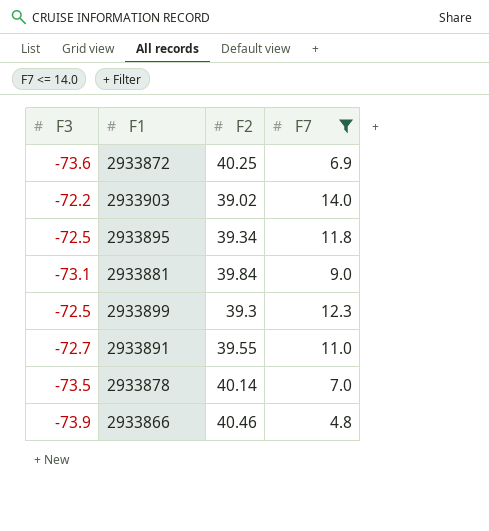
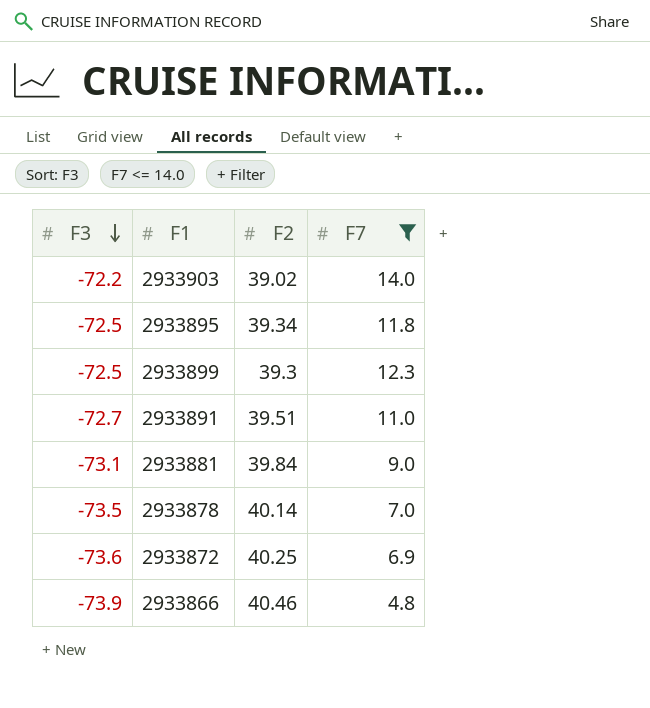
row order: none -> F3 descending
2933891 | F2: 39.55 -> 39.51

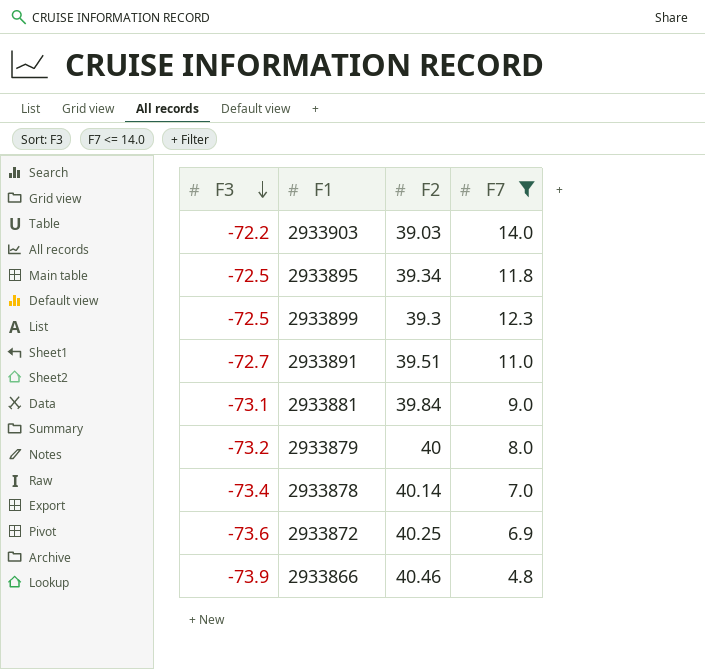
2933903 | F2: 39.02 -> 39.03
row 2933879: none -> -73.2 | 40 | 8.0
2933878 | F3: -73.5 -> -73.4

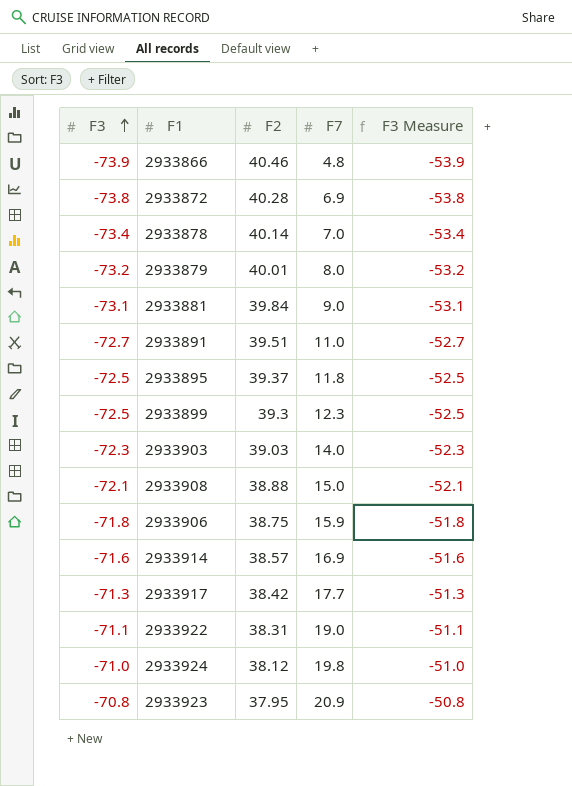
filter: F7 <= 14.0 -> none
row order: F3 descending -> F3 ascending
column F3 Measure | formula: none -> [F3] + 20
2933872 | F3: -73.6 -> -73.8
2933872 | F2: 40.25 -> 40.28
2933879 | F2: 40 -> 40.01
2933895 | F2: 39.34 -> 39.37
2933903 | F3: -72.2 -> -72.3

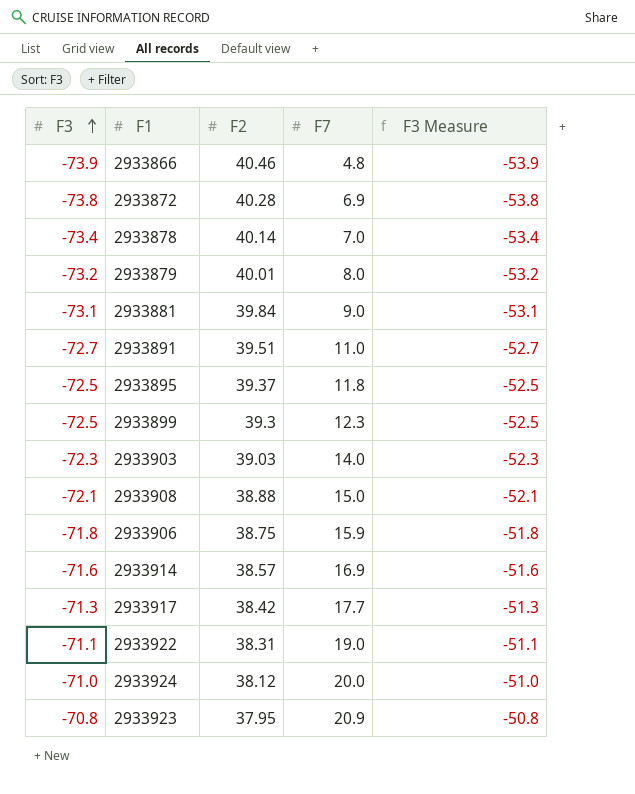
2933924 | F7: 19.8 -> 20.0

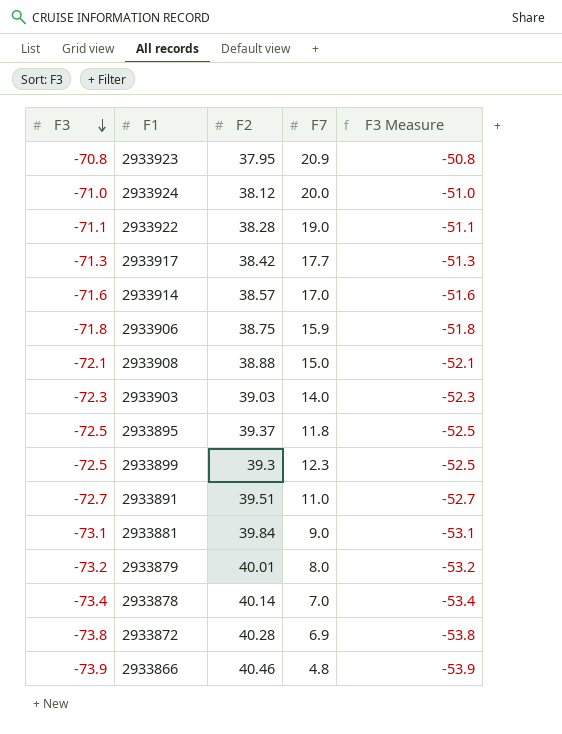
row order: F3 ascending -> F3 descending
2933922 | F2: 38.31 -> 38.28
2933914 | F7: 16.9 -> 17.0

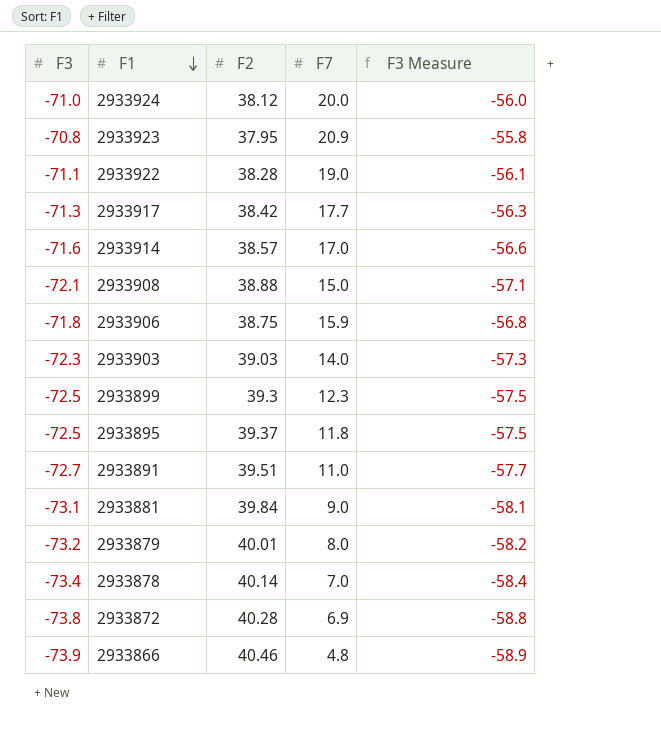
row order: F3 descending -> F1 descending
column F3 Measure | formula: [F3] + 20 -> [F3] + 15

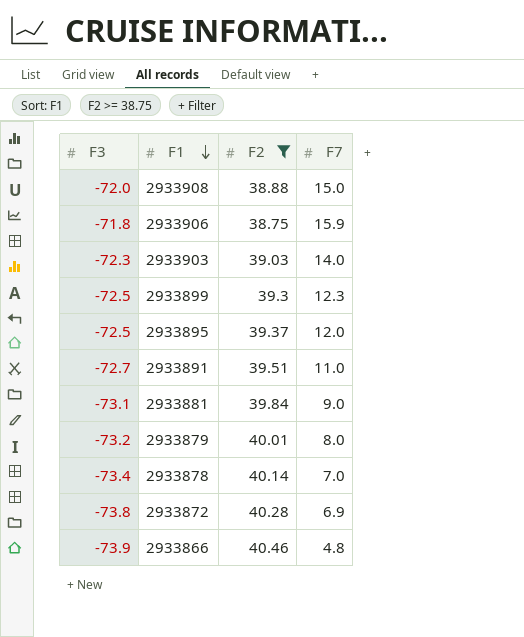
filter: none -> F2 >= 38.75
column F3 Measure | formula: [F3] + 15 -> none
2933908 | F3: -72.1 -> -72.0
2933895 | F7: 11.8 -> 12.0

